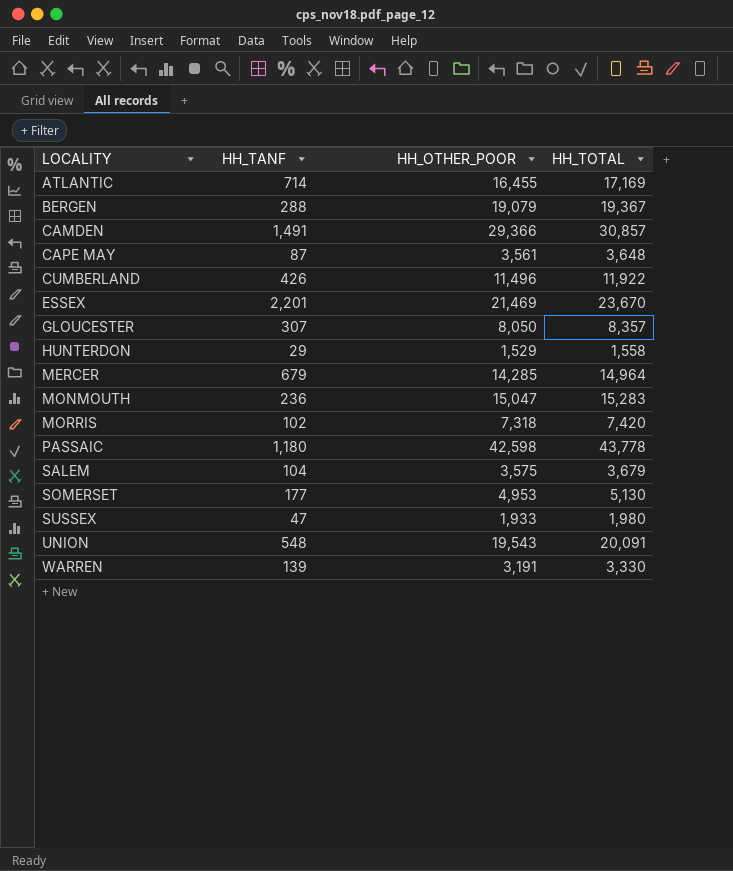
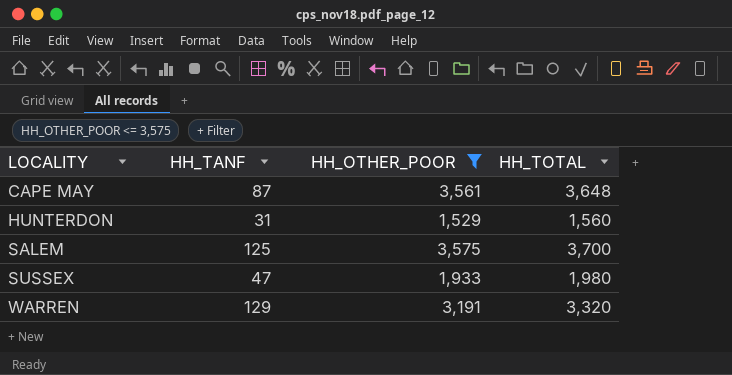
filter: none -> HH_OTHER_POOR <= 3,575
HUNTERDON | HH_TANF: 29 -> 31
HUNTERDON | HH_TOTAL: 1,558 -> 1,560
SALEM | HH_TANF: 104 -> 125
SALEM | HH_TOTAL: 3,679 -> 3,700
WARREN | HH_TANF: 139 -> 129
WARREN | HH_TOTAL: 3,330 -> 3,320

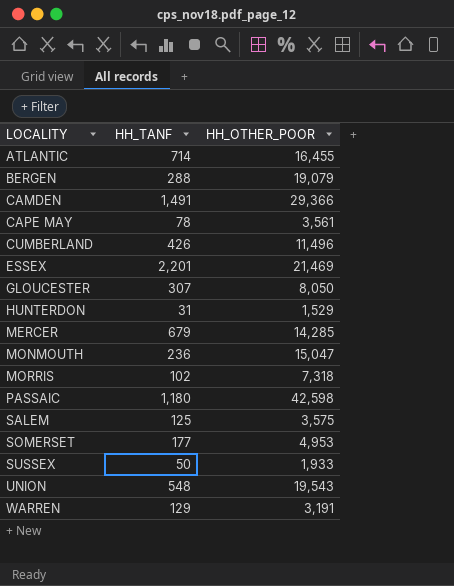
filter: HH_OTHER_POOR <= 3,575 -> none
column HH_TOTAL | formula: [HH_TANF] + [HH_OTHER_POOR] -> none
CAPE MAY | HH_TANF: 87 -> 78
SUSSEX | HH_TANF: 47 -> 50

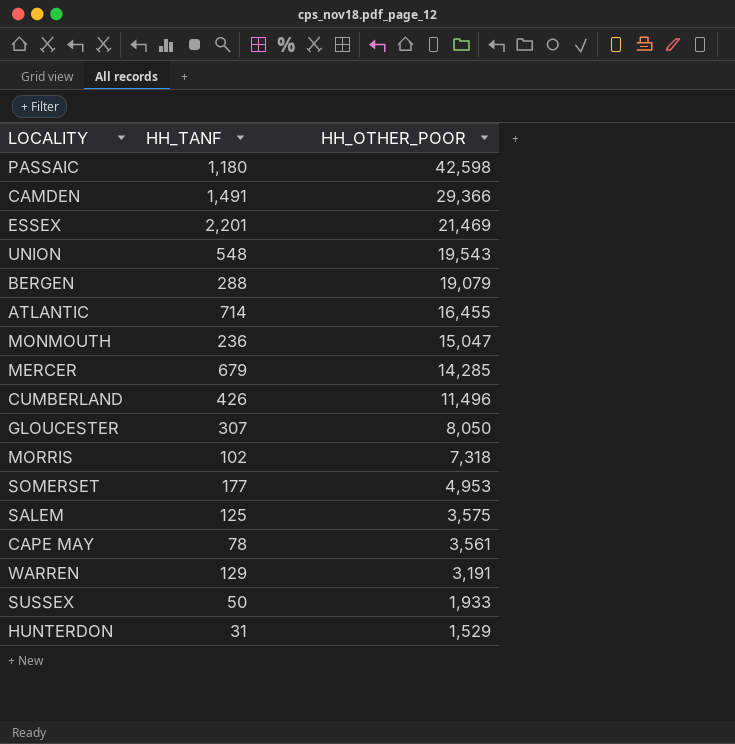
row order: LOCALITY ascending -> HH_OTHER_POOR descending

